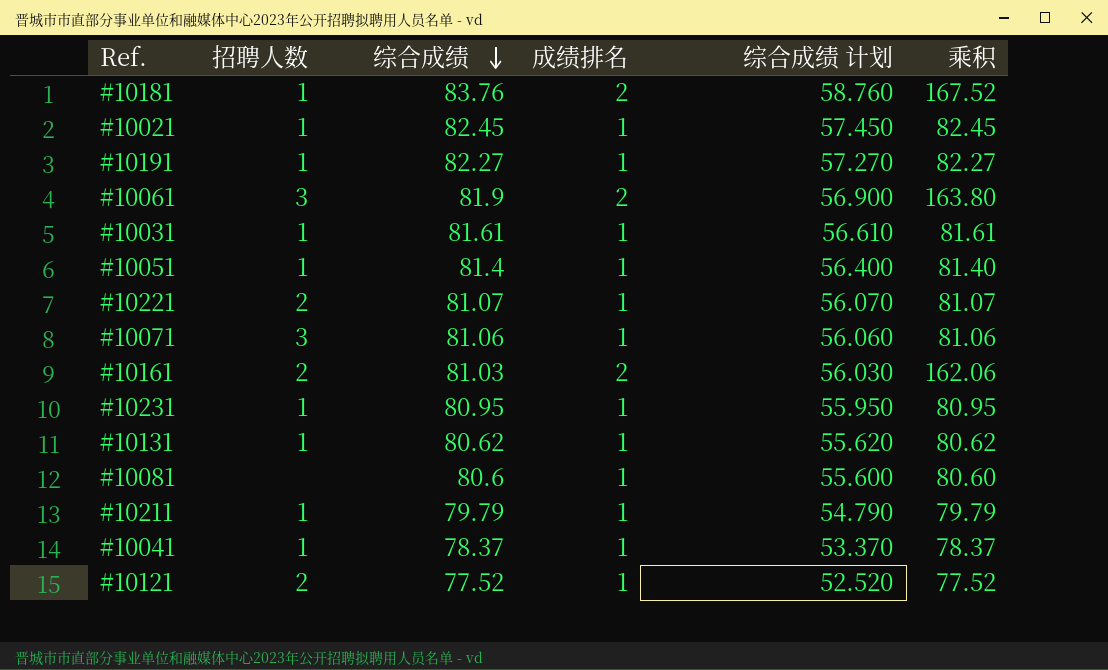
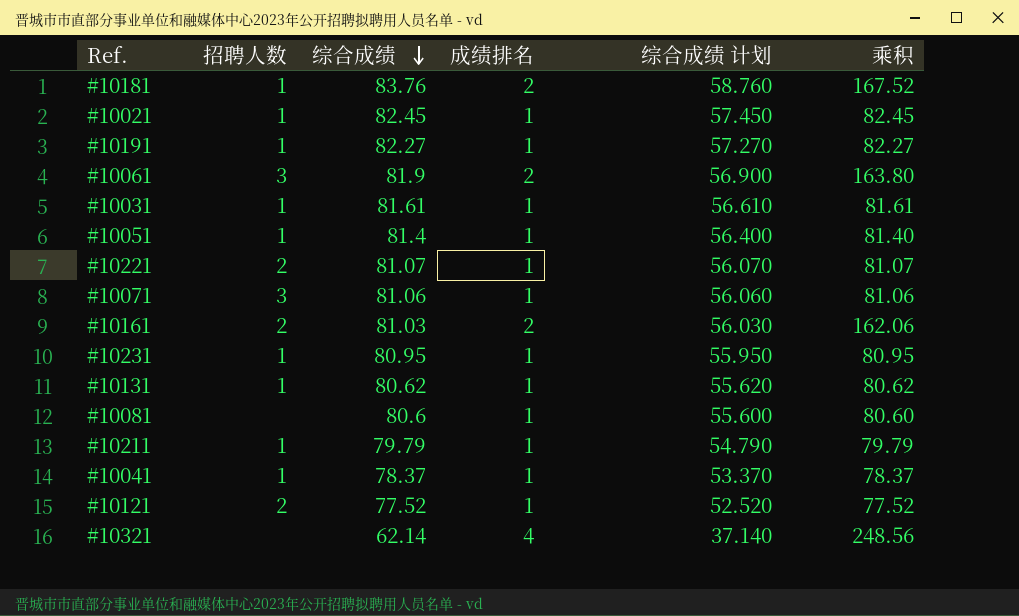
row #10321: none -> none | 62.14 | 4 | 37.140 | 248.56

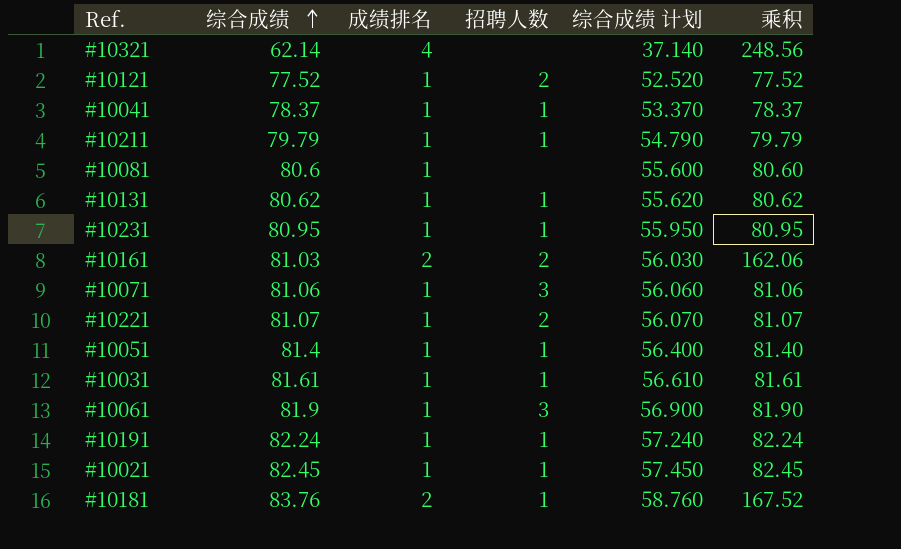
row order: 综合成绩 descending -> 综合成绩 ascending
column 招聘人数 | position: 2 -> 4
#10061 | 成绩排名: 2 -> 1
#10061 | 乘积: 163.80 -> 81.90
#10191 | 综合成绩: 82.27 -> 82.24
#10191 | 综合成绩 计划: 57.270 -> 57.240
#10191 | 乘积: 82.27 -> 82.24

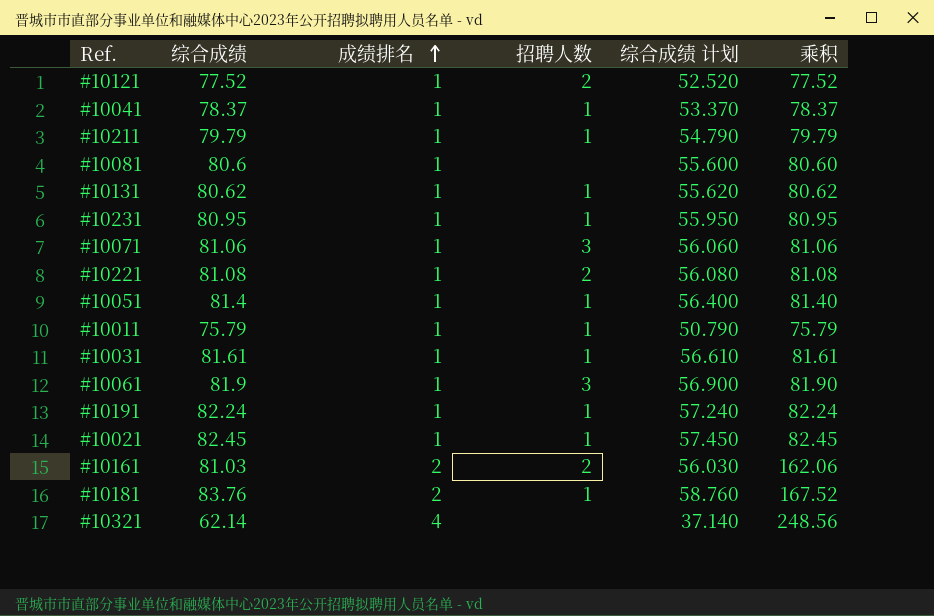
row order: 综合成绩 ascending -> 成绩排名 ascending
#10221 | 综合成绩: 81.07 -> 81.08
#10221 | 综合成绩 计划: 56.070 -> 56.080
#10221 | 乘积: 81.07 -> 81.08
row #10011: none -> 75.79 | 1 | 1 | 50.790 | 75.79

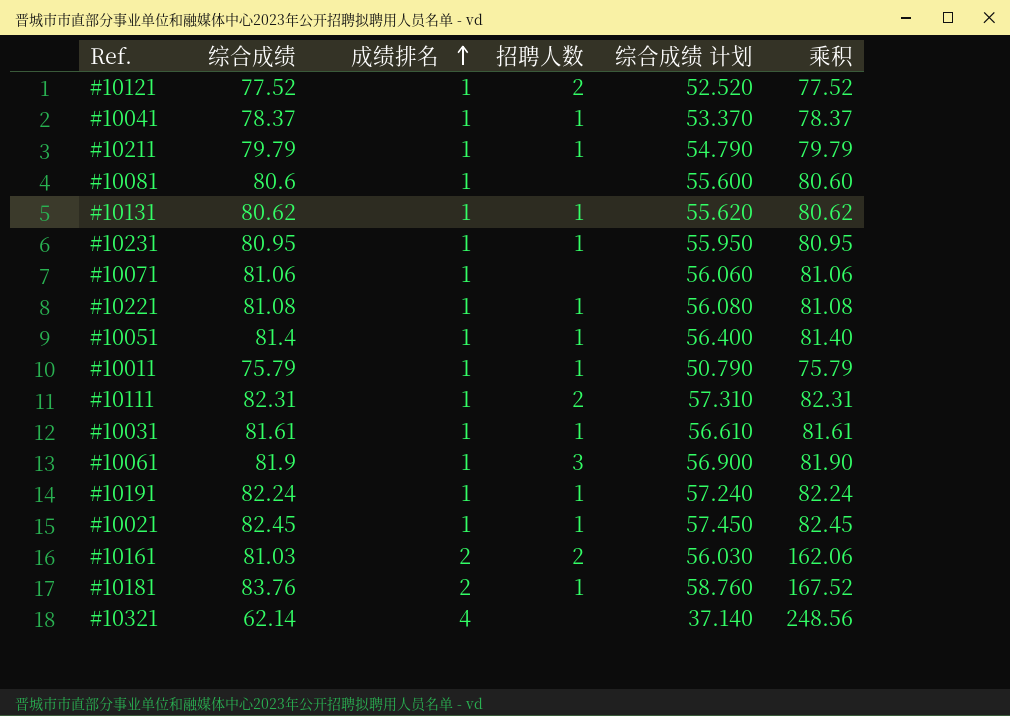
#10071 | 招聘人数: 3 -> none
#10221 | 招聘人数: 2 -> 1
row #10111: none -> 82.31 | 1 | 2 | 57.310 | 82.31

